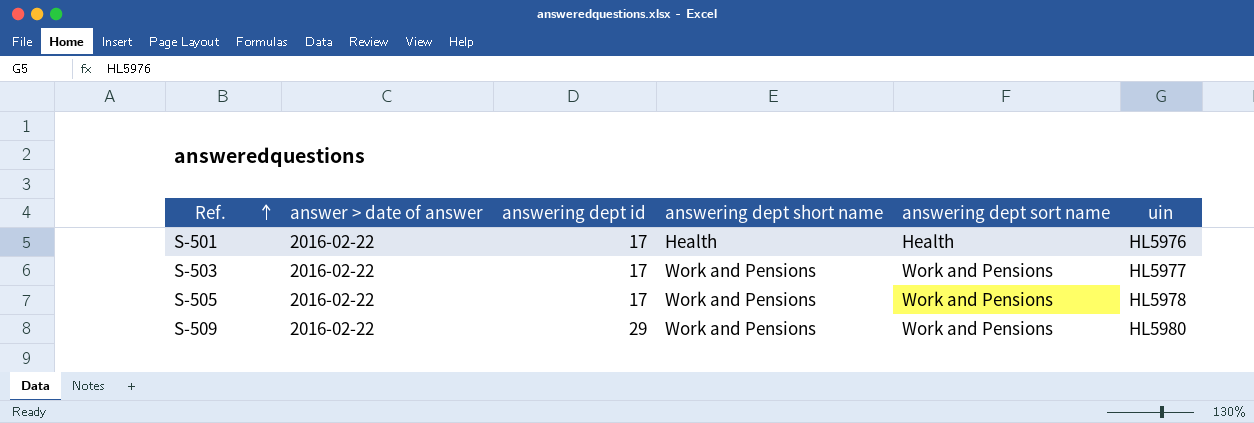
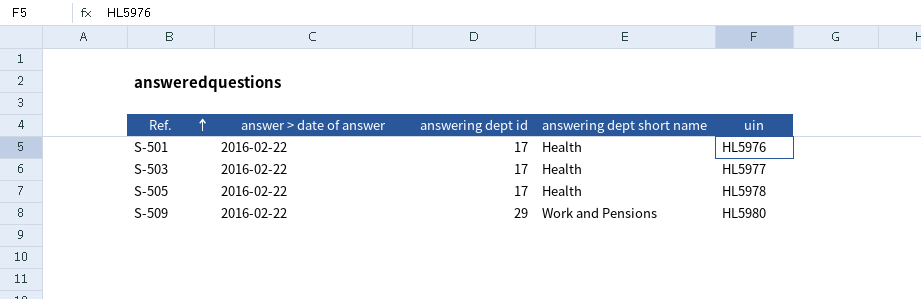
column answering dept sort name | position: 5 -> none
S-503 | answering dept short name: Work and Pensions -> Health
S-505 | answering dept short name: Work and Pensions -> Health

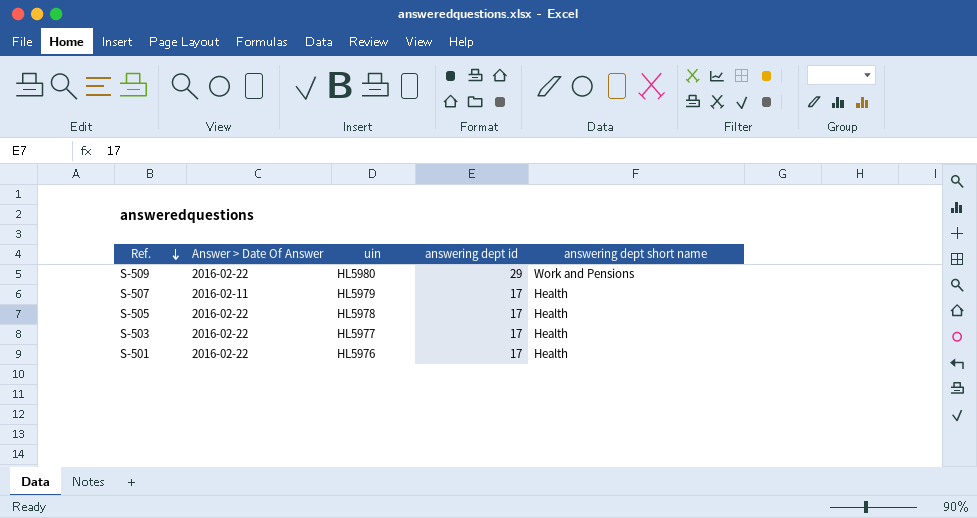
row order: Ref. ascending -> Ref. descending
column name: answer > date of answer -> Answer > Date Of Answer
column uin | position: 5 -> 3
row S-507: none -> 2016-02-11 | HL5979 | 17 | Health

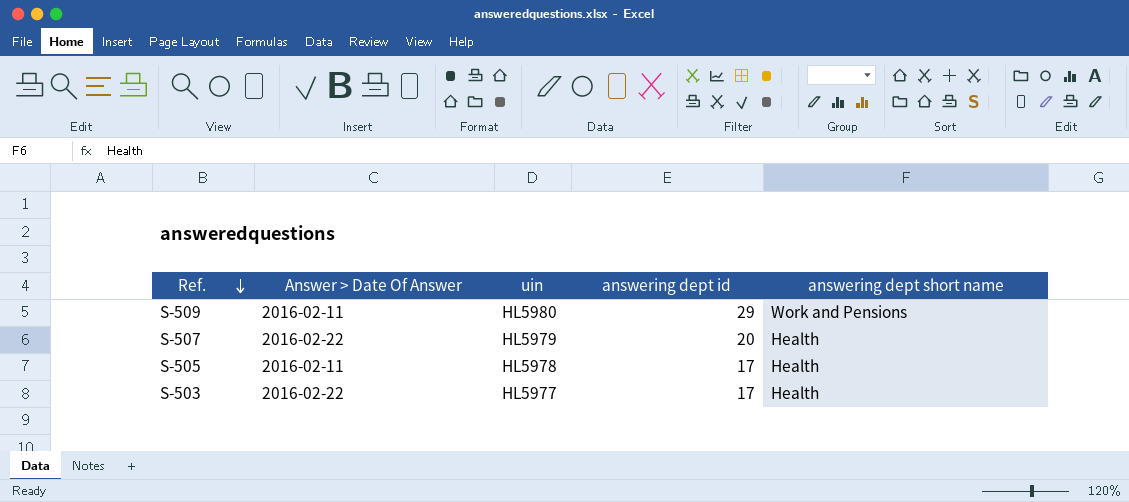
row S-501: 2016-02-22 | HL5976 | 17 | Health -> none
S-509 | Answer > Date Of Answer: 2016-02-22 -> 2016-02-11
S-507 | Answer > Date Of Answer: 2016-02-11 -> 2016-02-22
S-507 | answering dept id: 17 -> 20
S-505 | Answer > Date Of Answer: 2016-02-22 -> 2016-02-11

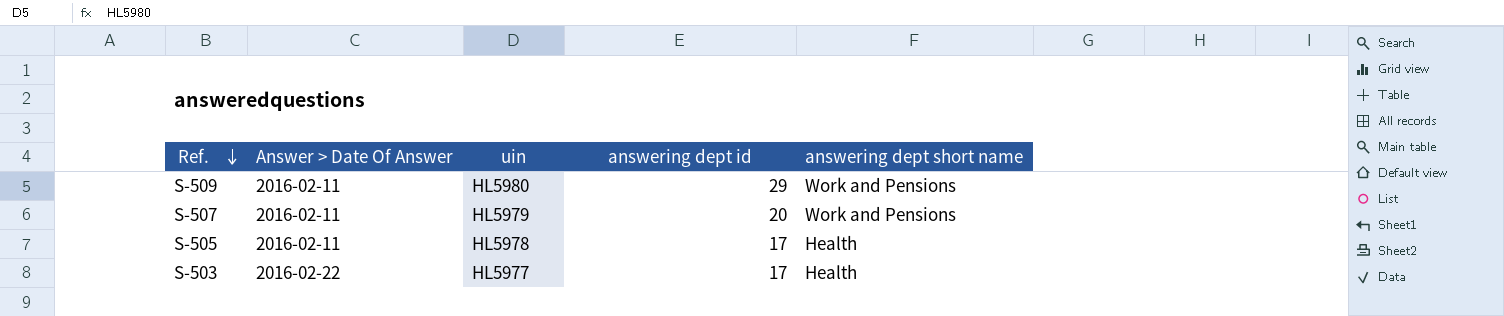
S-507 | Answer > Date Of Answer: 2016-02-22 -> 2016-02-11
S-507 | answering dept short name: Health -> Work and Pensions

